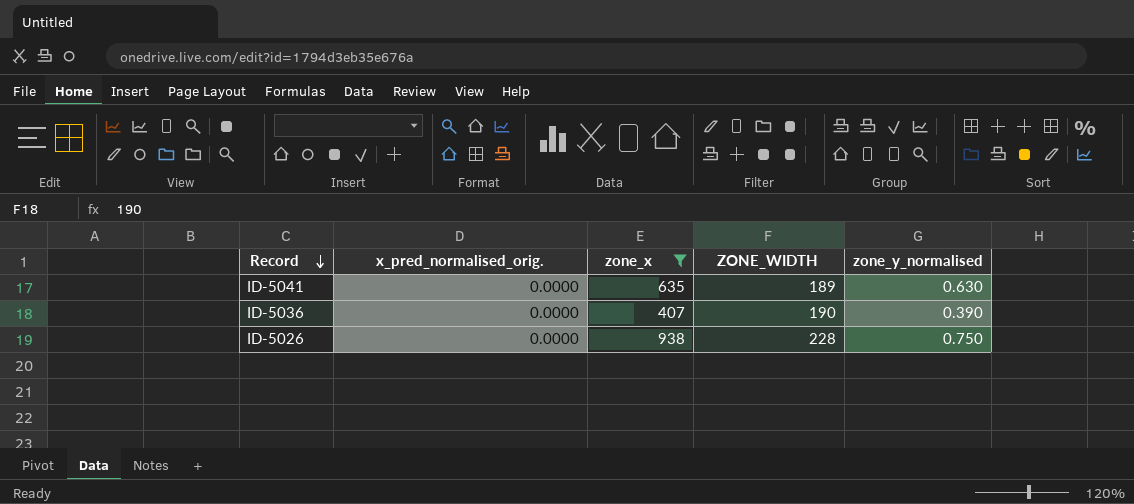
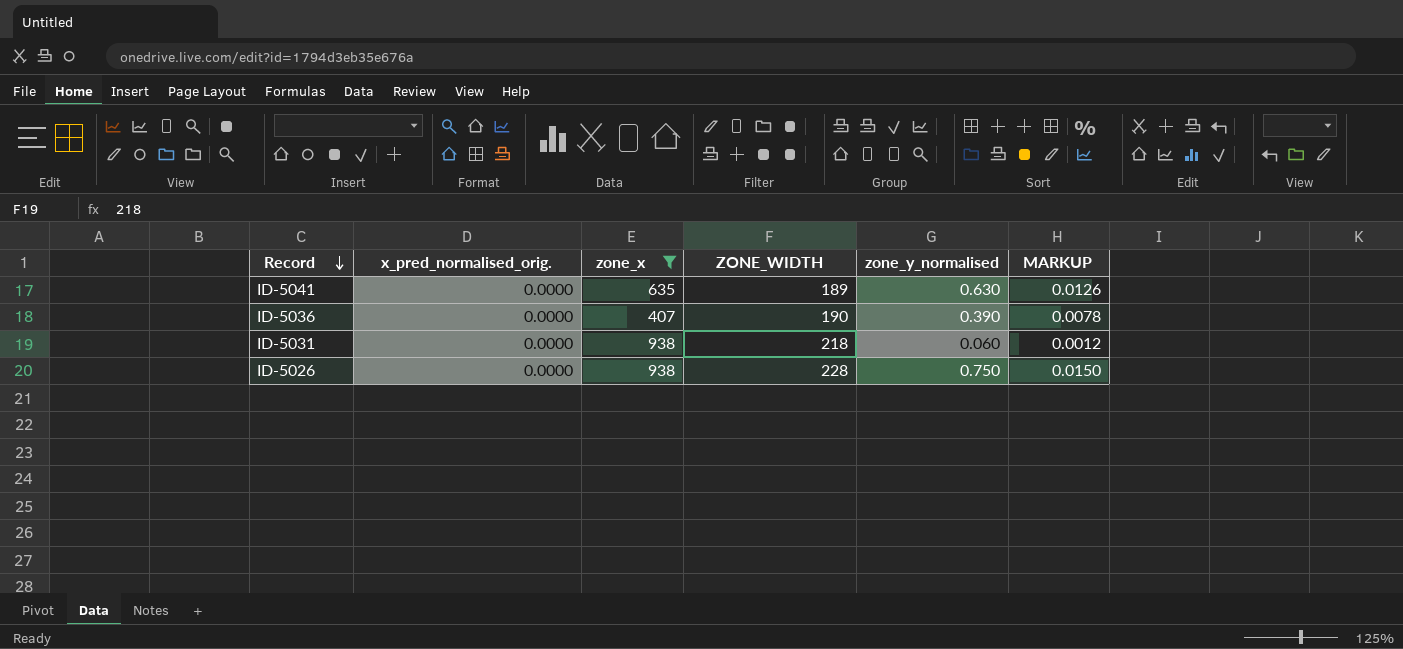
column MARKUP | formula: none -> [zone_y_normalised] * 0.02
row ID-5031: none -> 0.0000 | 938 | 218 | 0.060 | 0.0012

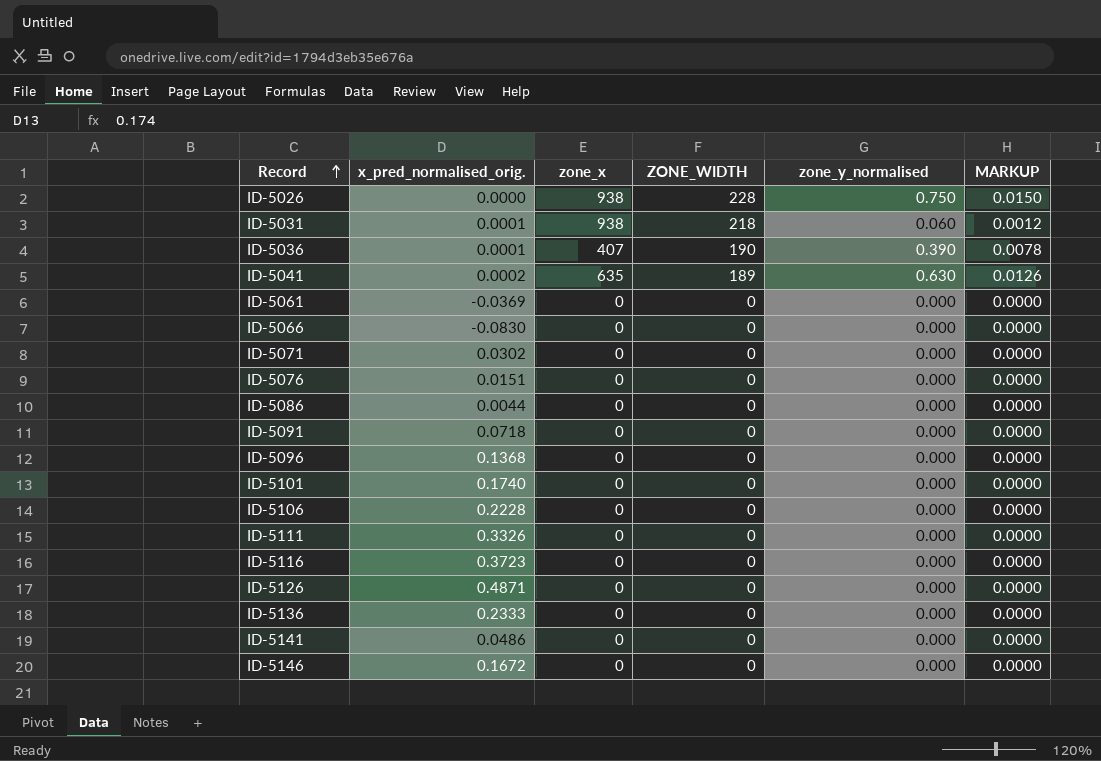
filter: zone_x != 0 -> none
row order: Record descending -> Record ascending
ID-5031 | x_pred_normalised_orig.: 0.0000 -> 0.0001
ID-5036 | x_pred_normalised_orig.: 0.0000 -> 0.0001
ID-5041 | x_pred_normalised_orig.: 0.0000 -> 0.0002

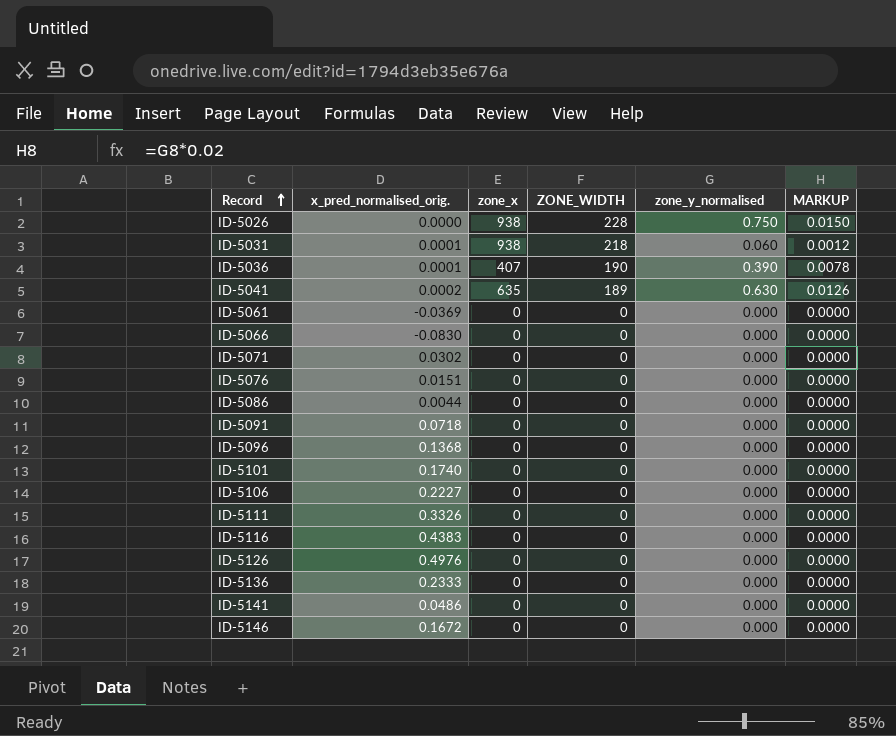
ID-5106 | x_pred_normalised_orig.: 0.2228 -> 0.2227
ID-5116 | x_pred_normalised_orig.: 0.3723 -> 0.4383
ID-5126 | x_pred_normalised_orig.: 0.4871 -> 0.4976

